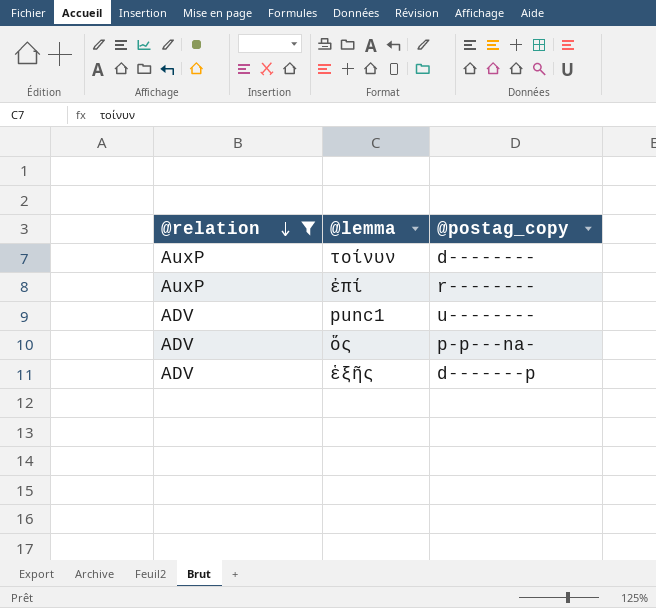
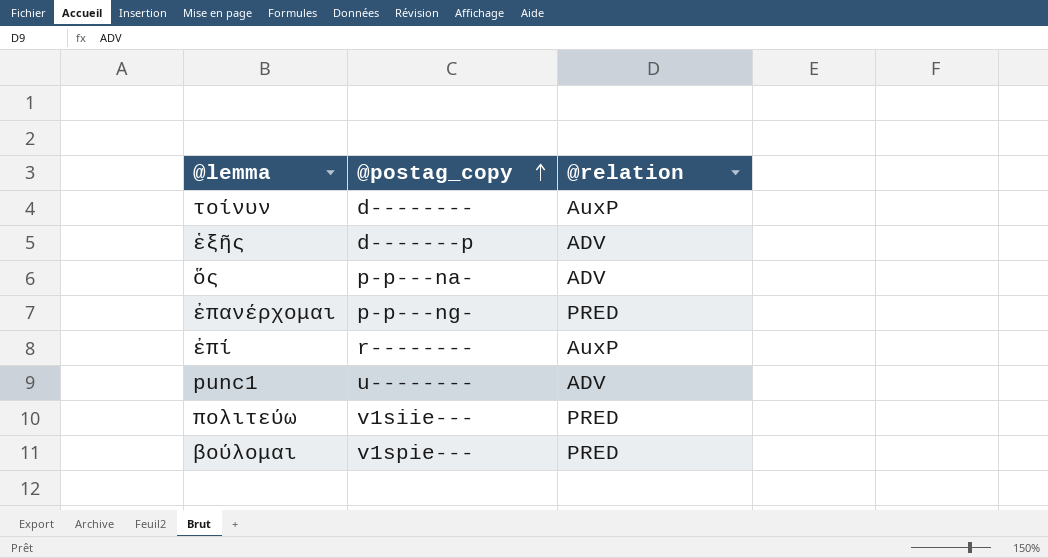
filter: @relation != PRED -> none
row order: @relation descending -> @postag_copy ascending
column @relation | position: 1 -> 3

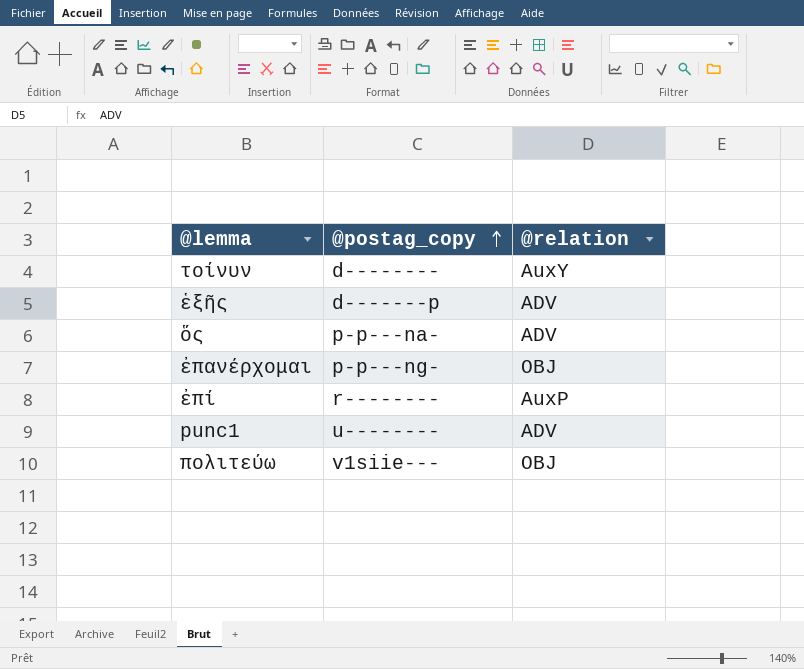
row βούλομαι: v1spie--- | PRED -> none
τοίνυν | @relation: AuxP -> AuxY
ἐπανέρχομαι | @relation: PRED -> OBJ
πολιτεύω | @relation: PRED -> OBJ

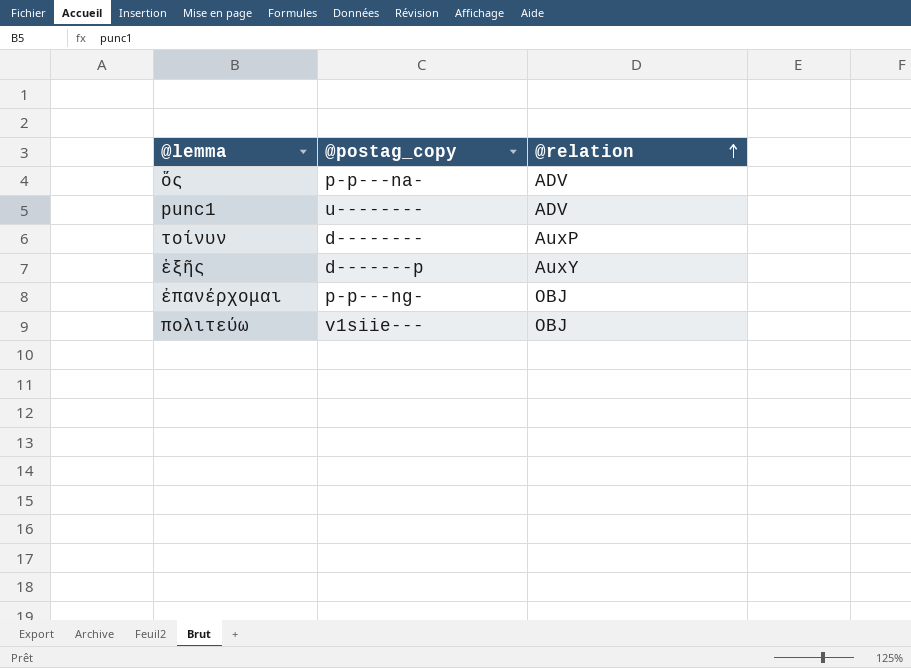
row order: @postag_copy ascending -> @relation ascending
row ἐπί: r-------- | AuxP -> none
τοίνυν | @relation: AuxY -> AuxP
ἑξῆς | @relation: ADV -> AuxY

